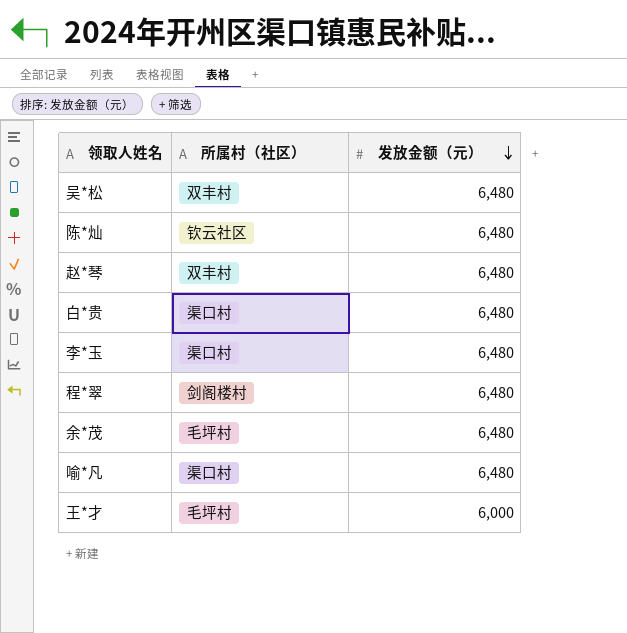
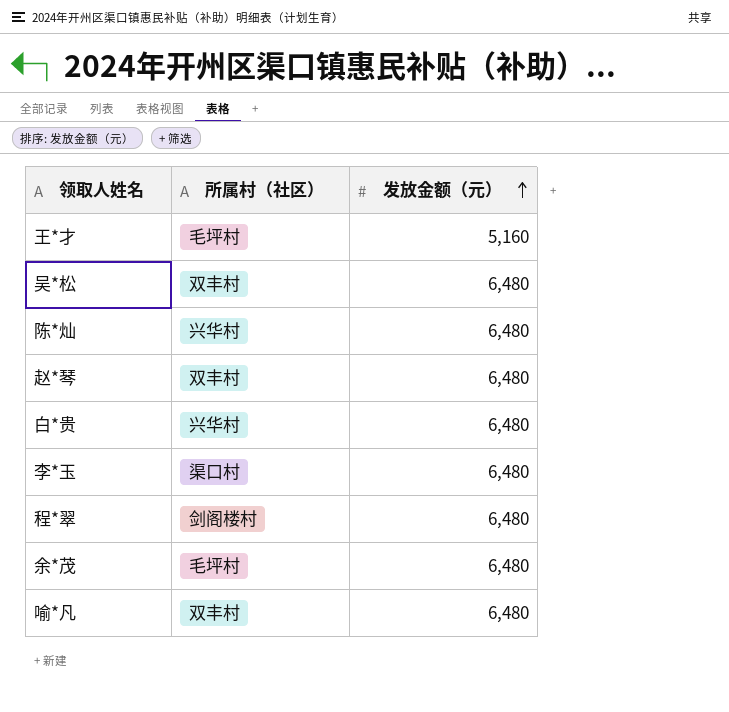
row order: 发放金额（元） descending -> 发放金额（元） ascending
王*才 | 发放金额（元）: 6,000 -> 5,160
陈*灿 | 所属村（社区）: 钦云社区 -> 兴华村
白*贵 | 所属村（社区）: 渠口村 -> 兴华村
喻*凡 | 所属村（社区）: 渠口村 -> 双丰村

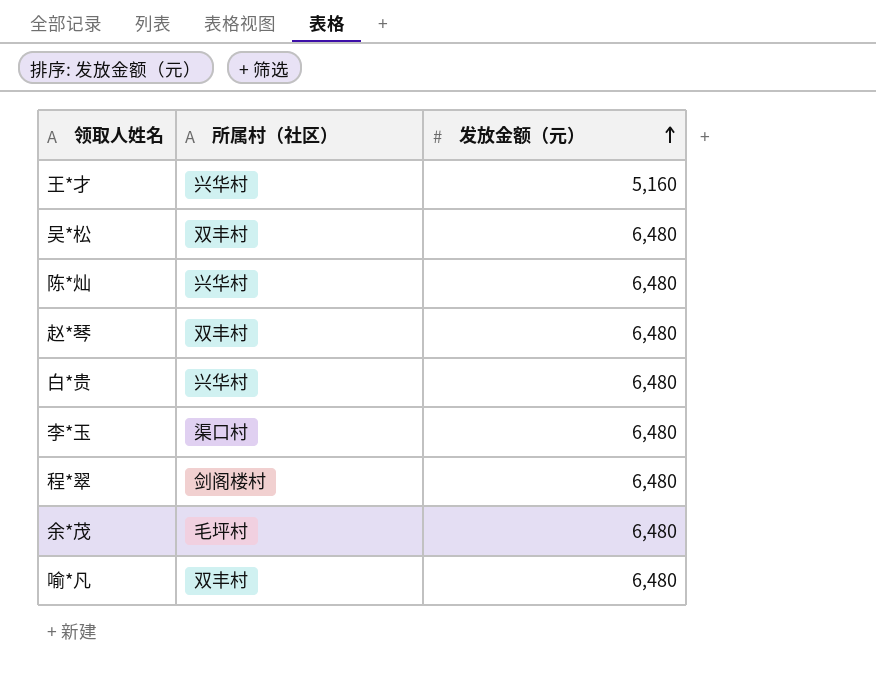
王*才 | 所属村（社区）: 毛坪村 -> 兴华村

